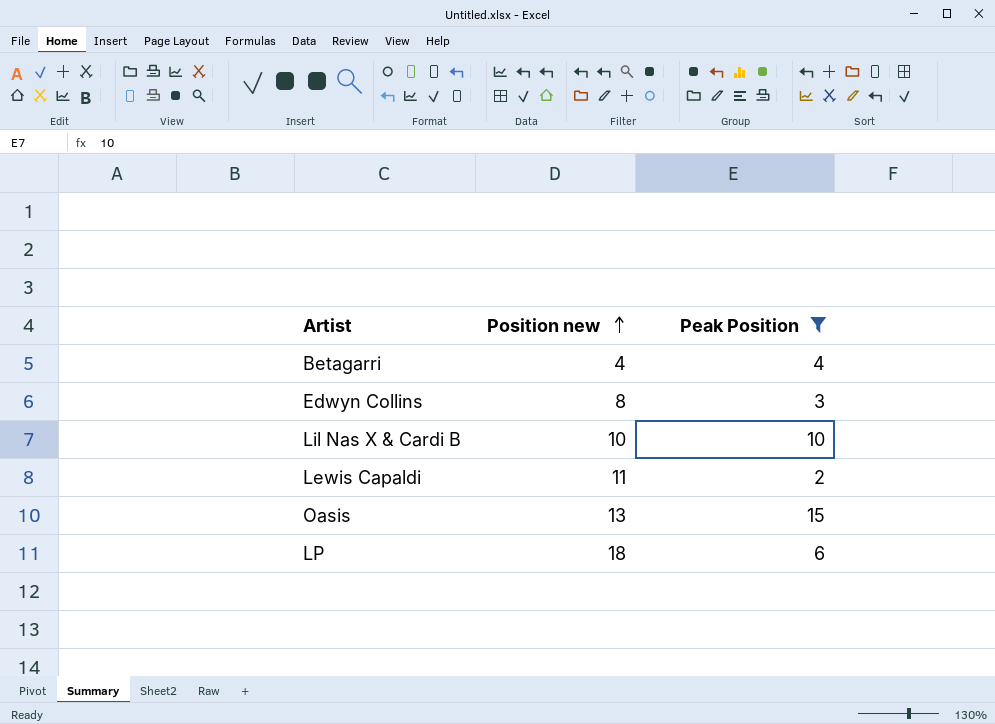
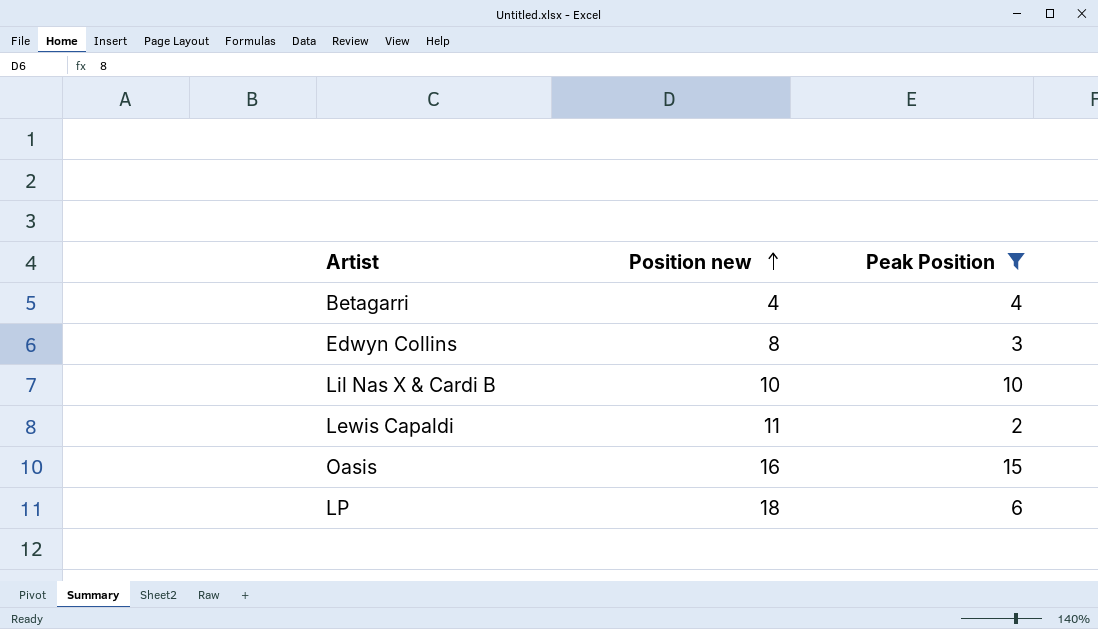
Oasis | Position new: 13 -> 16

